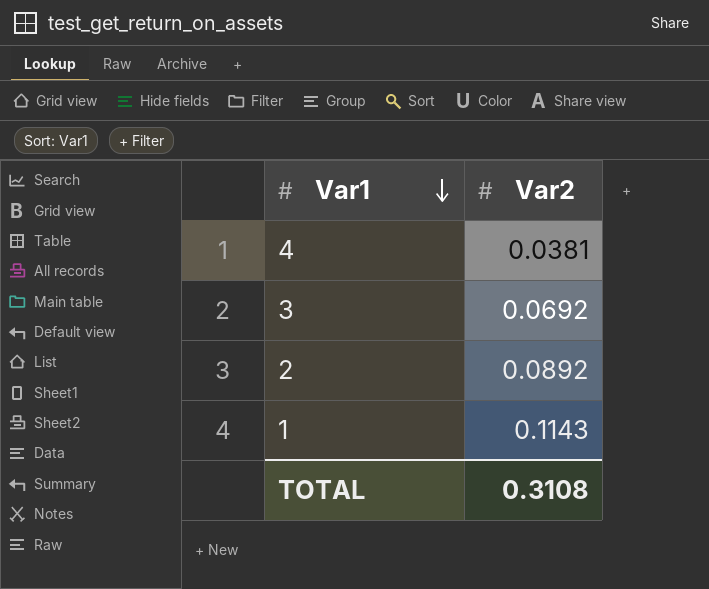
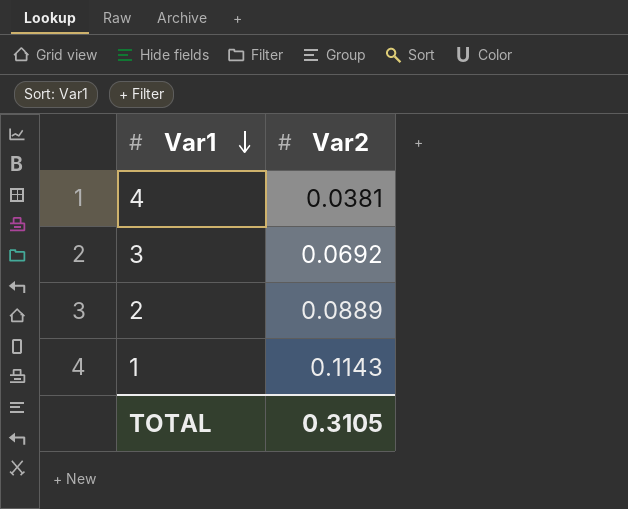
2 | Var2: 0.0892 -> 0.0889
TOTAL | Var2: 0.3108 -> 0.3105

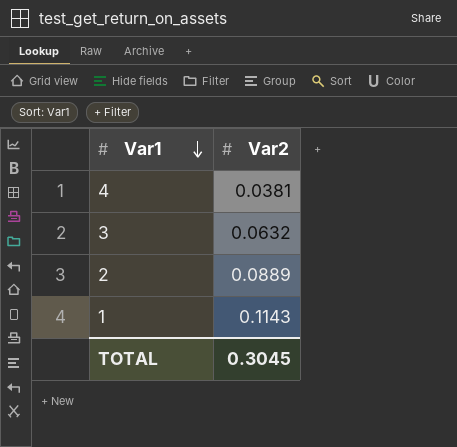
3 | Var2: 0.0692 -> 0.0632
TOTAL | Var2: 0.3105 -> 0.3045

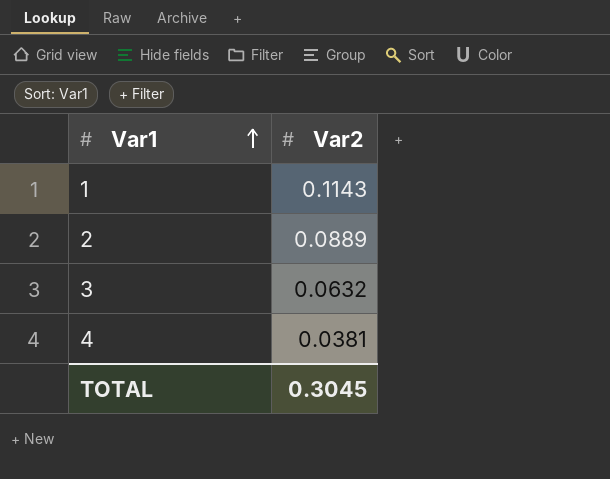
row order: Var1 descending -> Var1 ascending

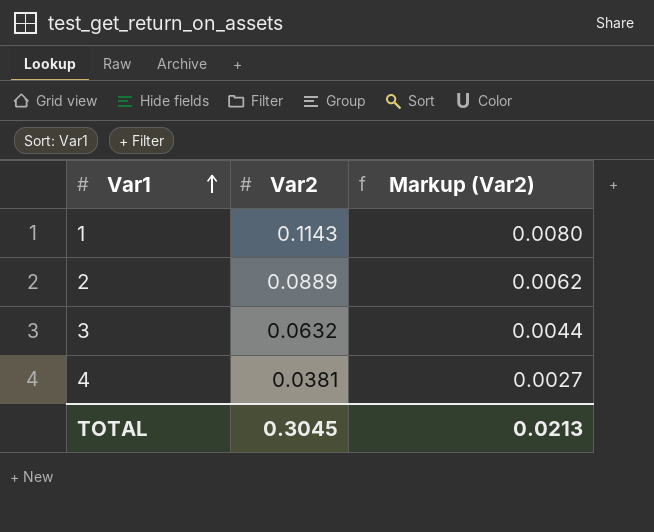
column Markup (Var2) | formula: none -> [Var2] * 0.07

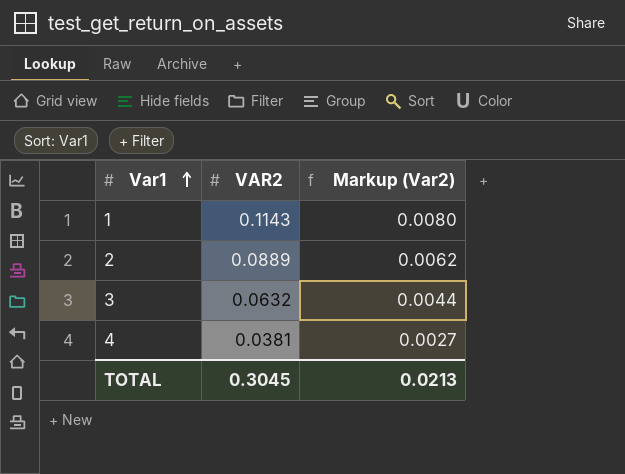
column name: Var2 -> VAR2

